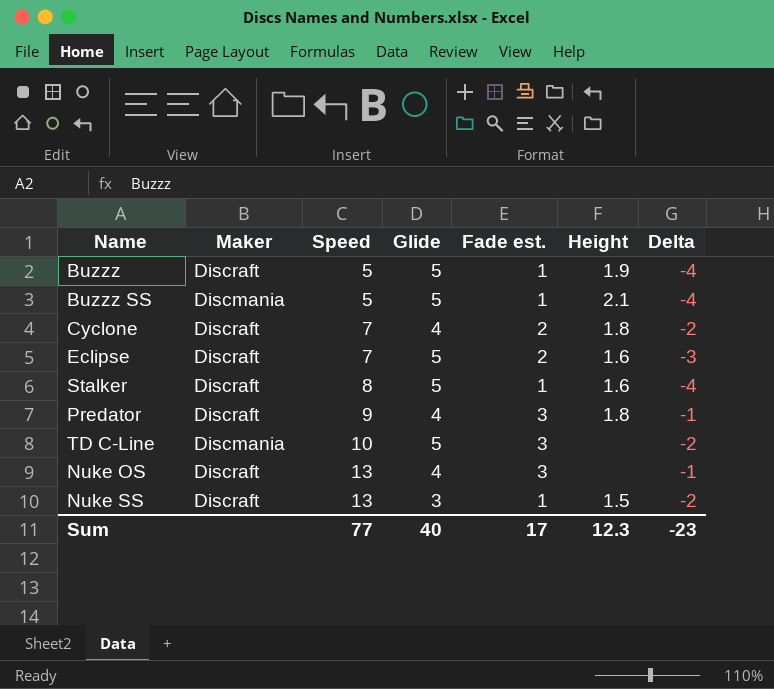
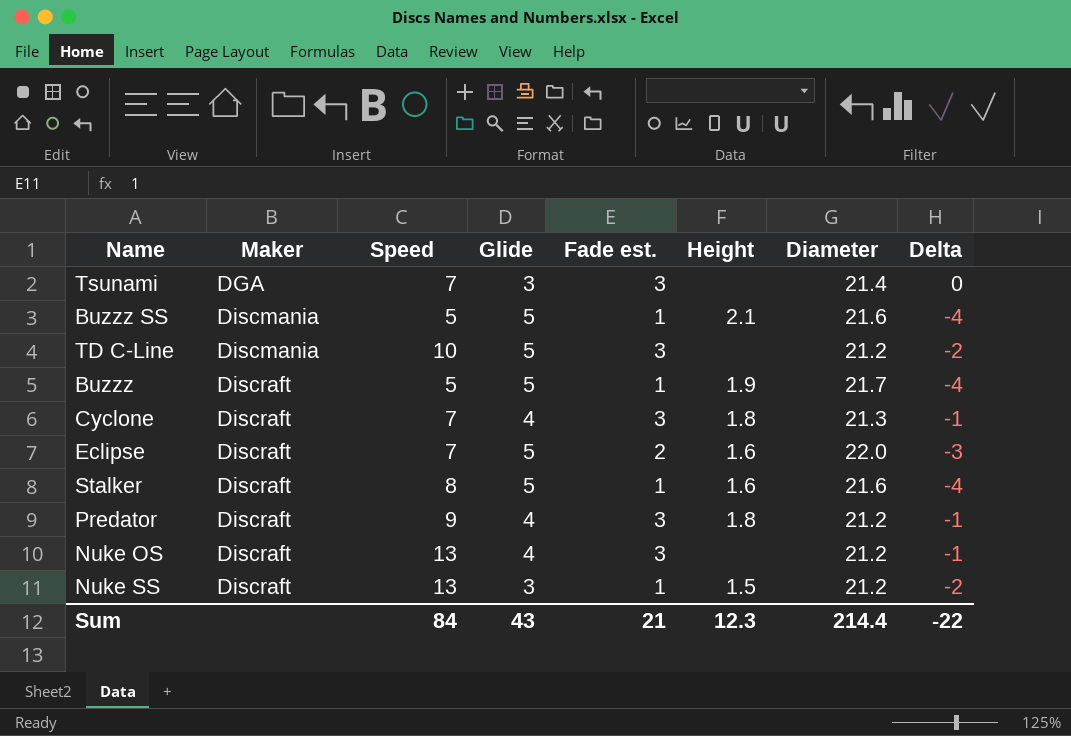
row order: Speed ascending -> Maker ascending
column Diameter | position: none -> 7
row Tsunami: none -> DGA | 7 | 3 | 3 | none | 21.4 | 0
Cyclone | Fade est.: 2 -> 3
Cyclone | Delta: -2 -> -1
Sum | Speed: 77 -> 84
Sum | Glide: 40 -> 43
Sum | Fade est.: 17 -> 21
Sum | Delta: -23 -> -22

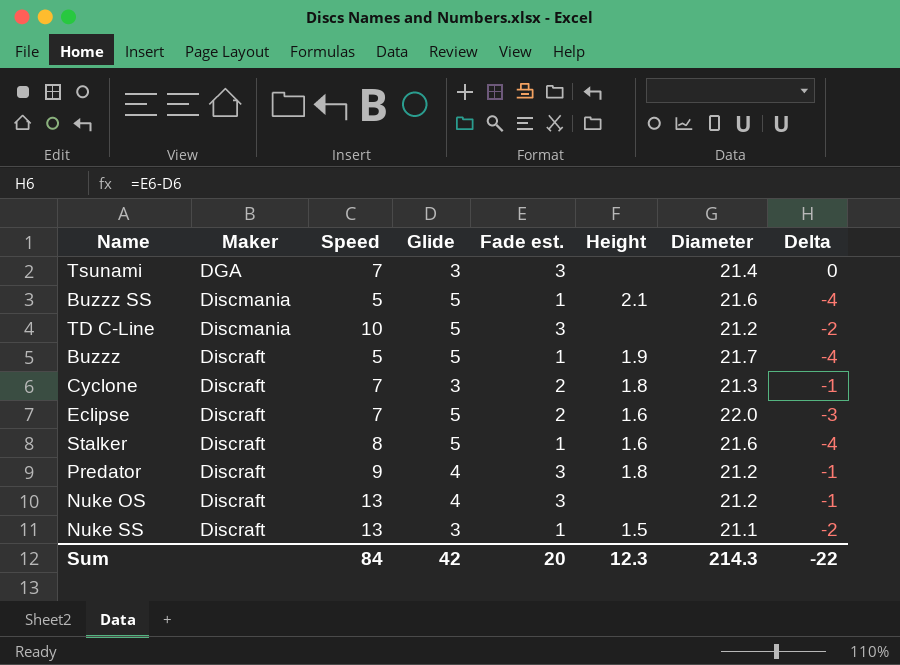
Cyclone | Glide: 4 -> 3
Cyclone | Fade est.: 3 -> 2
Nuke SS | Diameter: 21.2 -> 21.1
Sum | Glide: 43 -> 42
Sum | Fade est.: 21 -> 20
Sum | Diameter: 214.4 -> 214.3

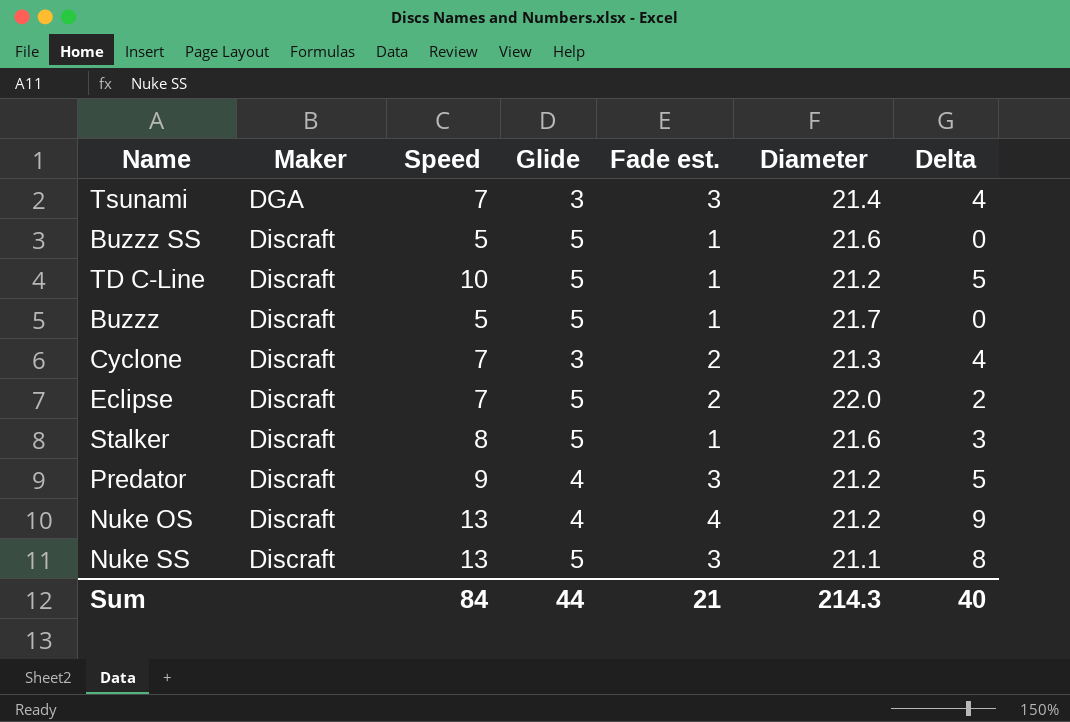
column Height | position: 6 -> none
column Delta | formula: [Fade est.] - [Glide] -> [Speed] - [Glide]
Buzzz SS | Maker: Discmania -> Discraft
TD C-Line | Maker: Discmania -> Discraft
TD C-Line | Fade est.: 3 -> 1
Nuke OS | Fade est.: 3 -> 4
Nuke SS | Glide: 3 -> 5
Nuke SS | Fade est.: 1 -> 3
Sum | Glide: 42 -> 44
Sum | Fade est.: 20 -> 21
Sum | Delta: -22 -> 40

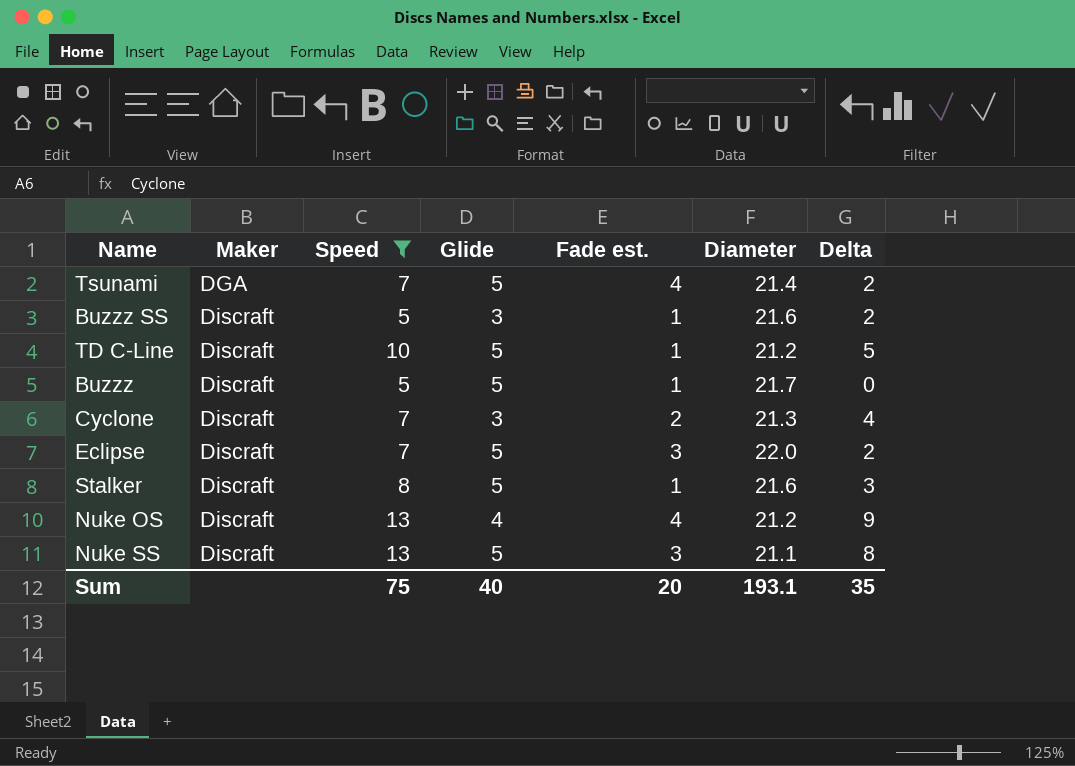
filter: none -> Speed != 9
Tsunami | Glide: 3 -> 5
Tsunami | Fade est.: 3 -> 4
Tsunami | Delta: 4 -> 2
Buzzz SS | Glide: 5 -> 3
Buzzz SS | Delta: 0 -> 2
Eclipse | Fade est.: 2 -> 3
Sum | Speed: 84 -> 75
Sum | Glide: 44 -> 40
Sum | Fade est.: 21 -> 20
Sum | Diameter: 214.3 -> 193.1
Sum | Delta: 40 -> 35

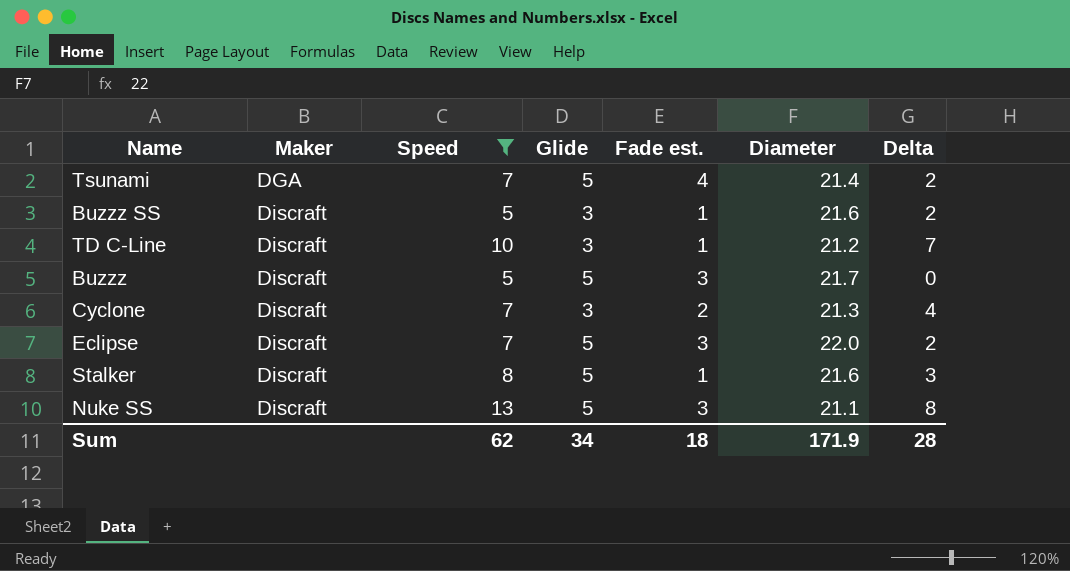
row Nuke OS: Discraft | 13 | 4 | 4 | 21.2 | 9 -> none
TD C-Line | Glide: 5 -> 3
TD C-Line | Delta: 5 -> 7
Buzzz | Fade est.: 1 -> 3
Sum | Speed: 75 -> 62
Sum | Glide: 40 -> 34
Sum | Fade est.: 20 -> 18
Sum | Diameter: 193.1 -> 171.9
Sum | Delta: 35 -> 28

